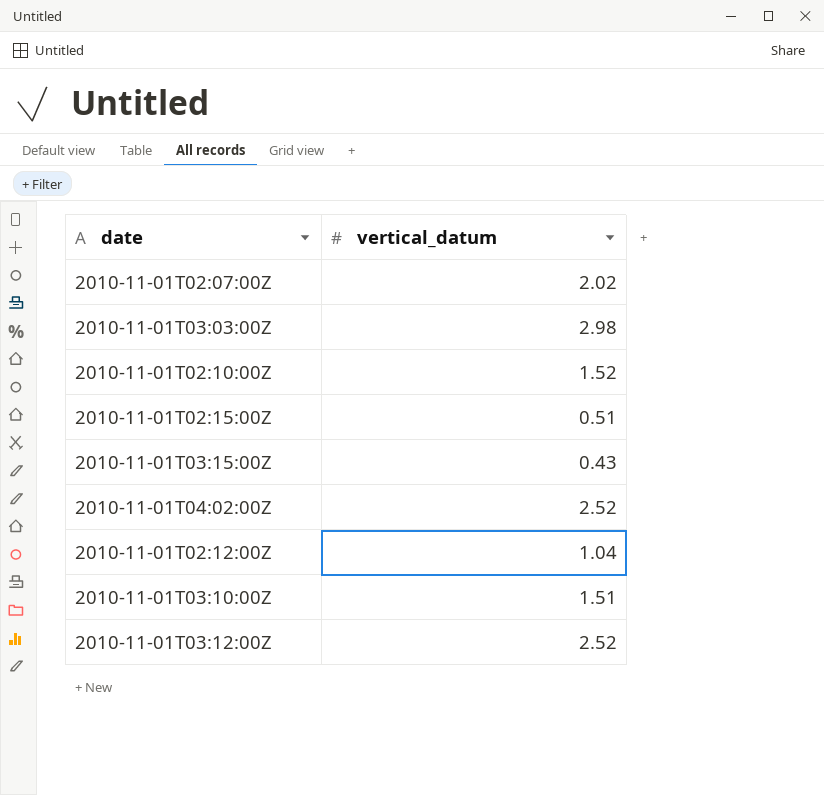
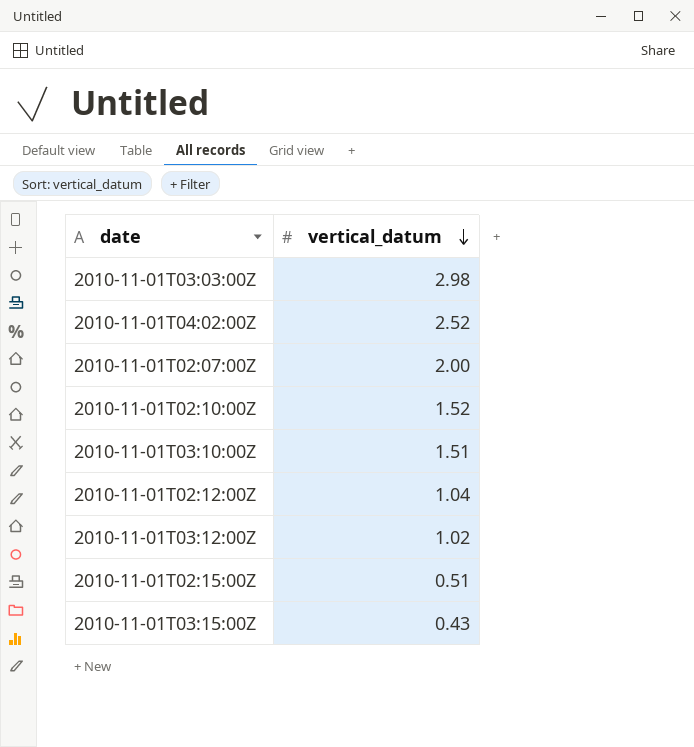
row order: none -> vertical_datum descending
2010-11-01T02:07:00Z | vertical_datum: 2.02 -> 2.00
2010-11-01T03:12:00Z | vertical_datum: 2.52 -> 1.02

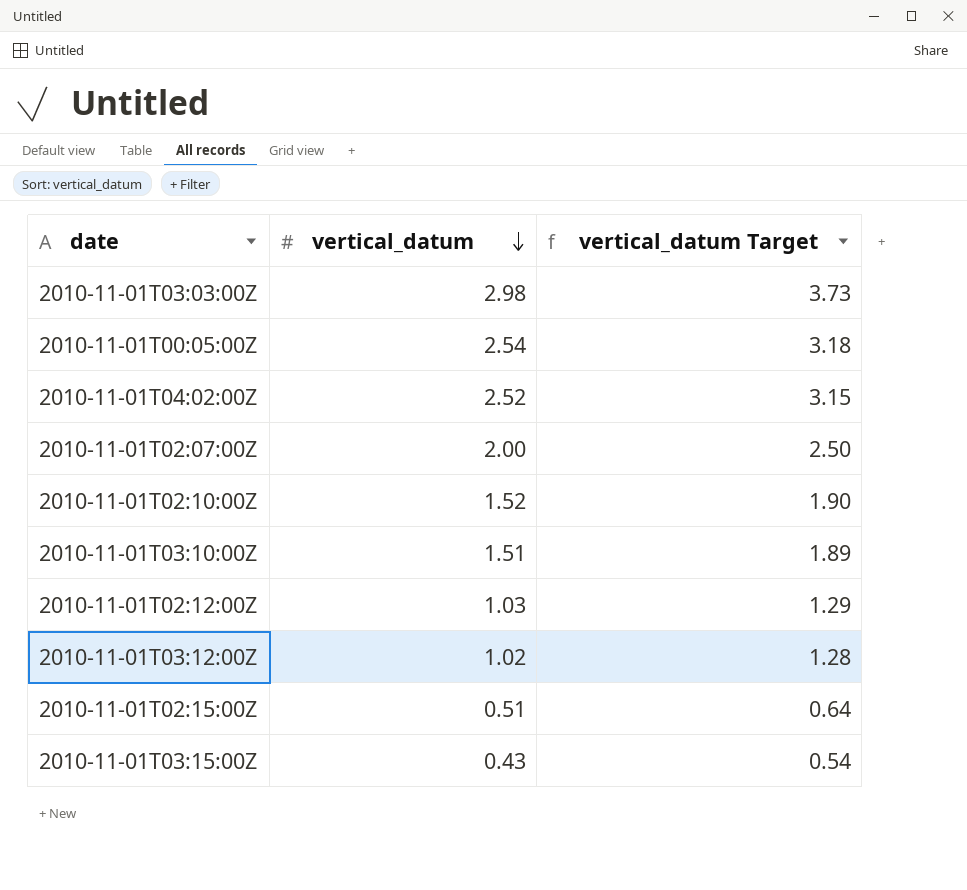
column vertical_datum Target | formula: none -> [vertical_datum] * 1.25
row 2010-11-01T00:05:00Z: none -> 2.54 | 3.18
2010-11-01T02:12:00Z | vertical_datum: 1.04 -> 1.03

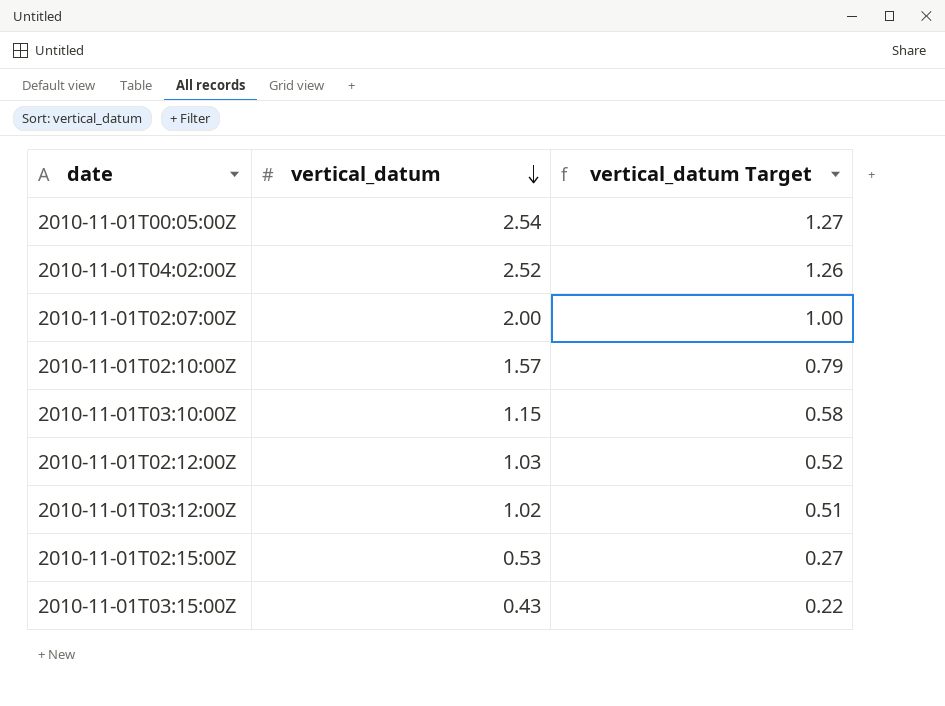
column vertical_datum Target | formula: [vertical_datum] * 1.25 -> [vertical_datum] * 0.5
row 2010-11-01T03:03:00Z: 2.98 | 3.73 -> none
2010-11-01T02:10:00Z | vertical_datum: 1.52 -> 1.57
2010-11-01T03:10:00Z | vertical_datum: 1.51 -> 1.15
2010-11-01T02:15:00Z | vertical_datum: 0.51 -> 0.53

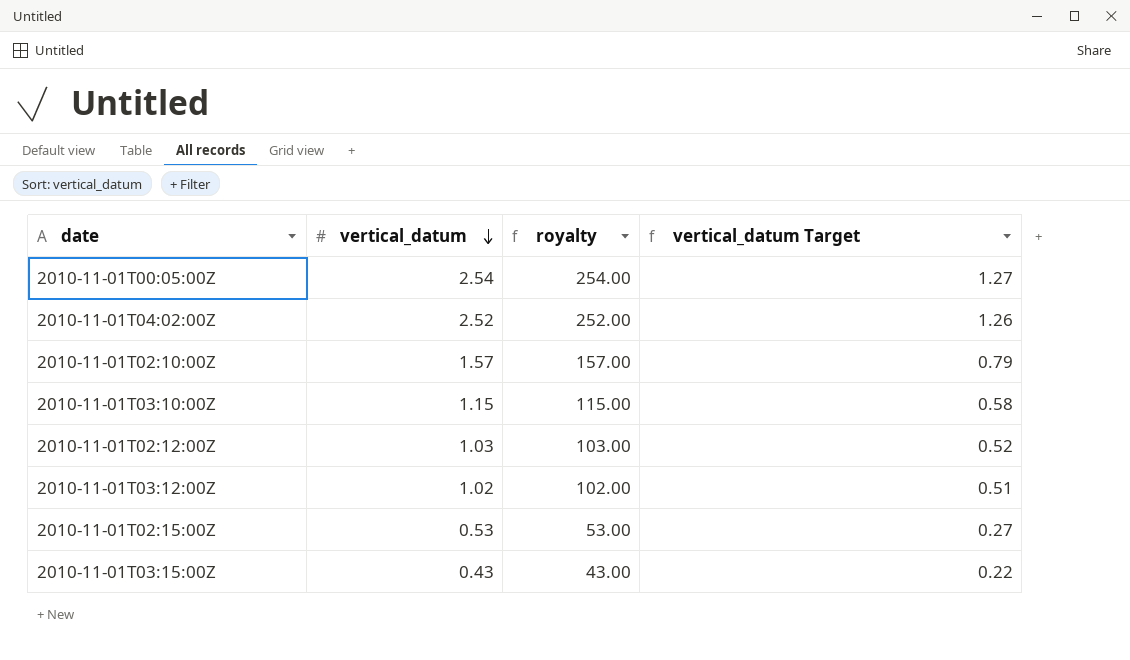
column royalty | formula: none -> [vertical_datum] * 100
row 2010-11-01T02:07:00Z: 2.00 | 1.00 -> none

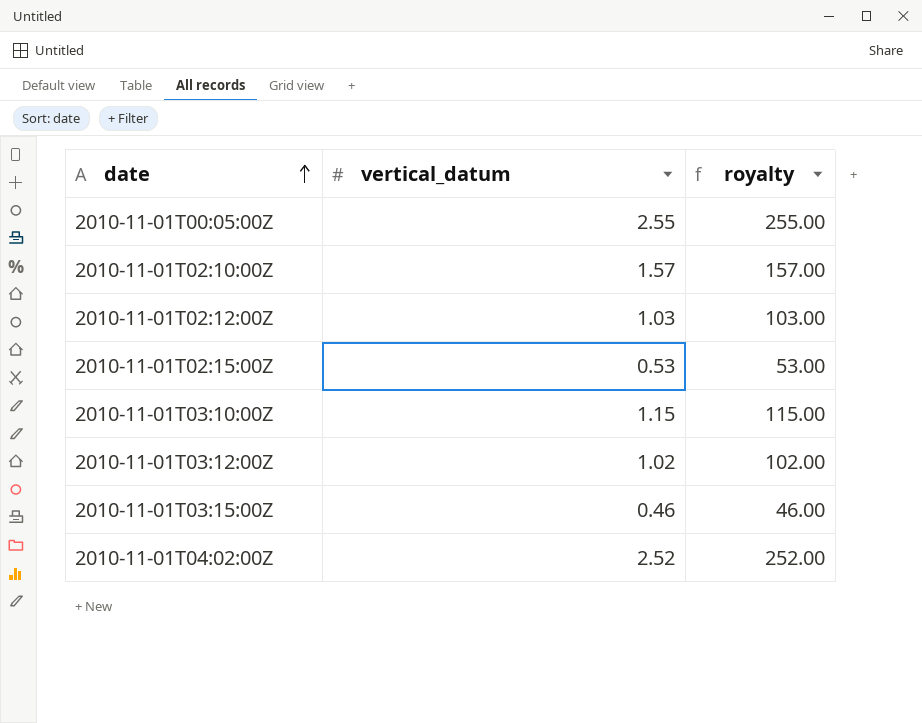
row order: vertical_datum descending -> date ascending
column vertical_datum Target | formula: [vertical_datum] * 0.5 -> none
2010-11-01T00:05:00Z | vertical_datum: 2.54 -> 2.55
2010-11-01T00:05:00Z | royalty: 254.00 -> 255.00
2010-11-01T03:15:00Z | vertical_datum: 0.43 -> 0.46
2010-11-01T03:15:00Z | royalty: 43.00 -> 46.00

